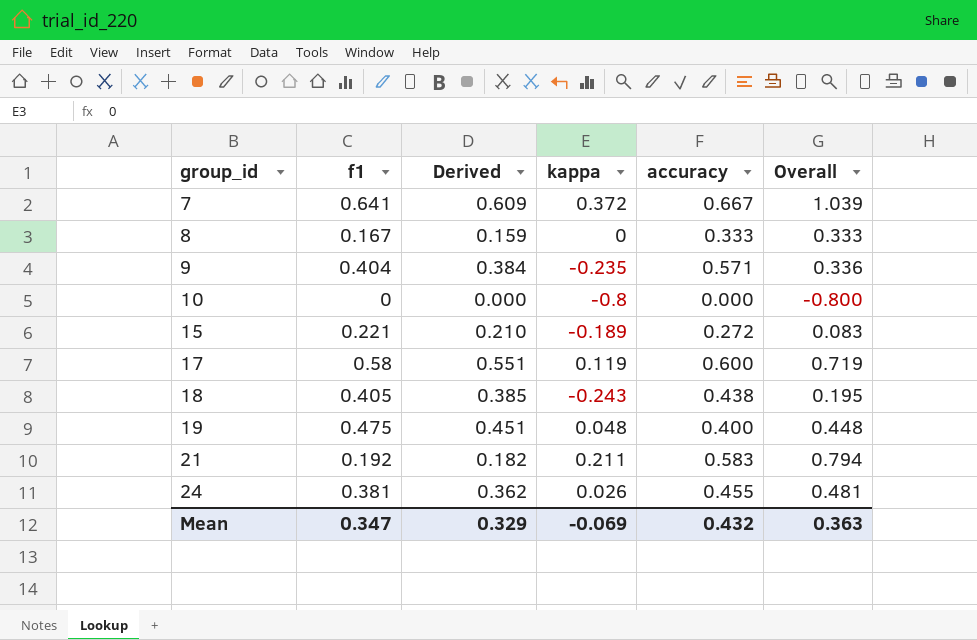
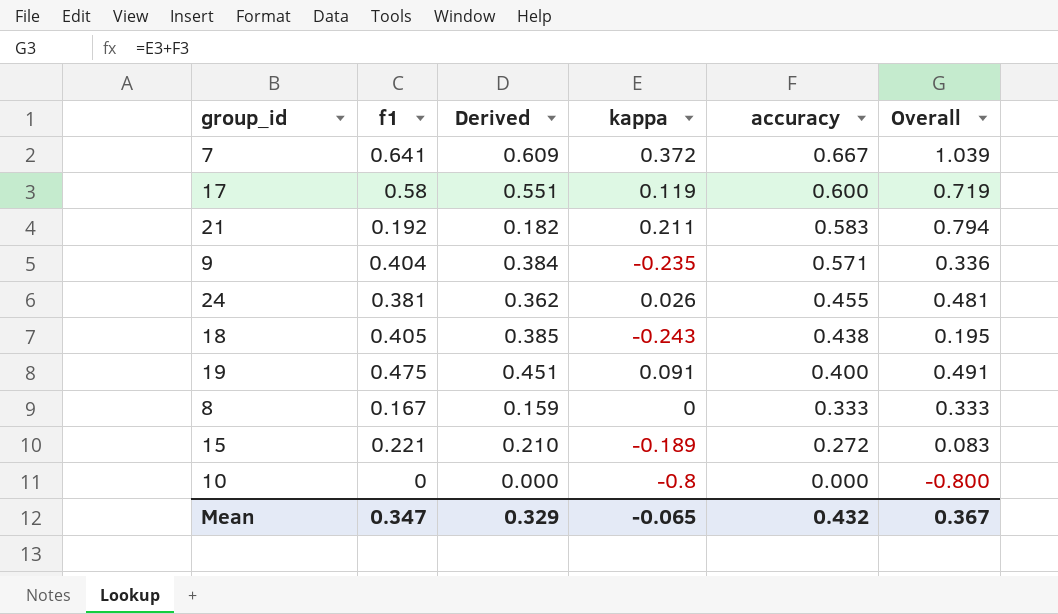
row order: group_id ascending -> accuracy descending
19 | kappa: 0.048 -> 0.091
19 | Overall: 0.448 -> 0.491
Mean | kappa: -0.069 -> -0.065
Mean | Overall: 0.363 -> 0.367

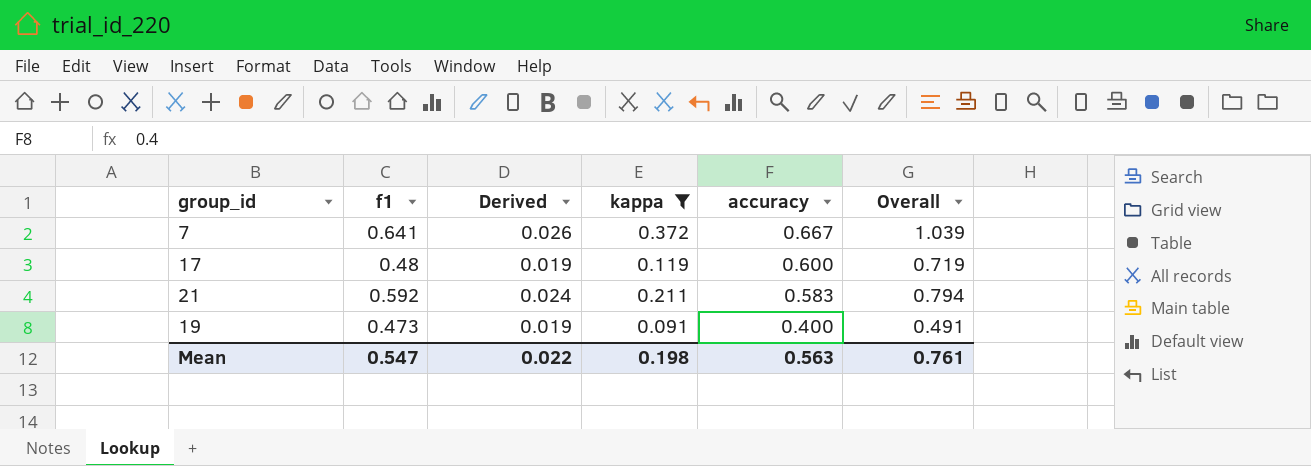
filter: none -> kappa >= 0.091
column Derived | formula: [f1] * 0.95 -> [f1] * 0.04
17 | f1: 0.58 -> 0.48
21 | f1: 0.192 -> 0.592
19 | f1: 0.475 -> 0.473
Mean | f1: 0.347 -> 0.547
Mean | Derived: 0.329 -> 0.022
Mean | kappa: -0.065 -> 0.198
Mean | accuracy: 0.432 -> 0.563
Mean | Overall: 0.367 -> 0.761

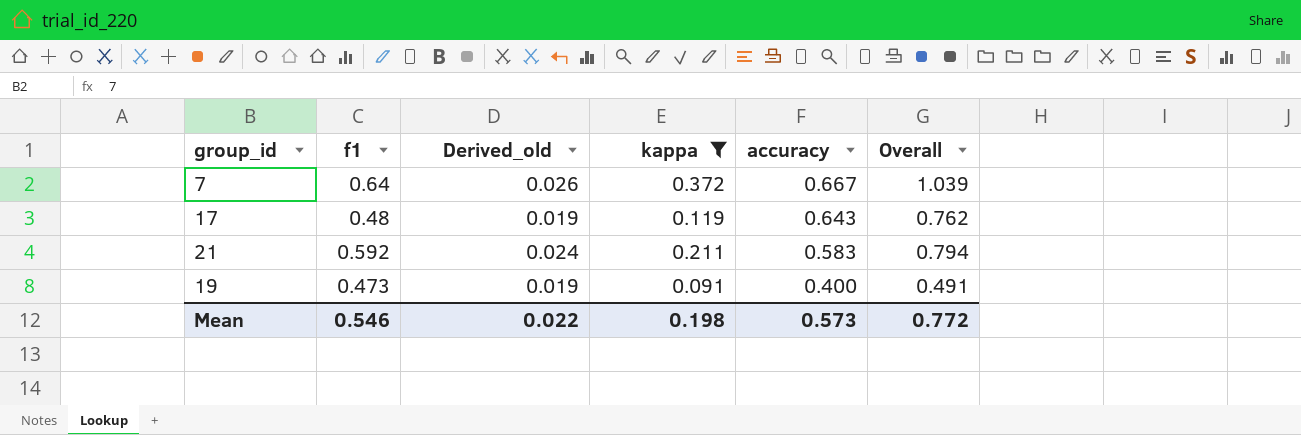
column name: Derived -> Derived_old
7 | f1: 0.641 -> 0.64
17 | accuracy: 0.600 -> 0.643
17 | Overall: 0.719 -> 0.762
Mean | f1: 0.547 -> 0.546
Mean | accuracy: 0.563 -> 0.573
Mean | Overall: 0.761 -> 0.772

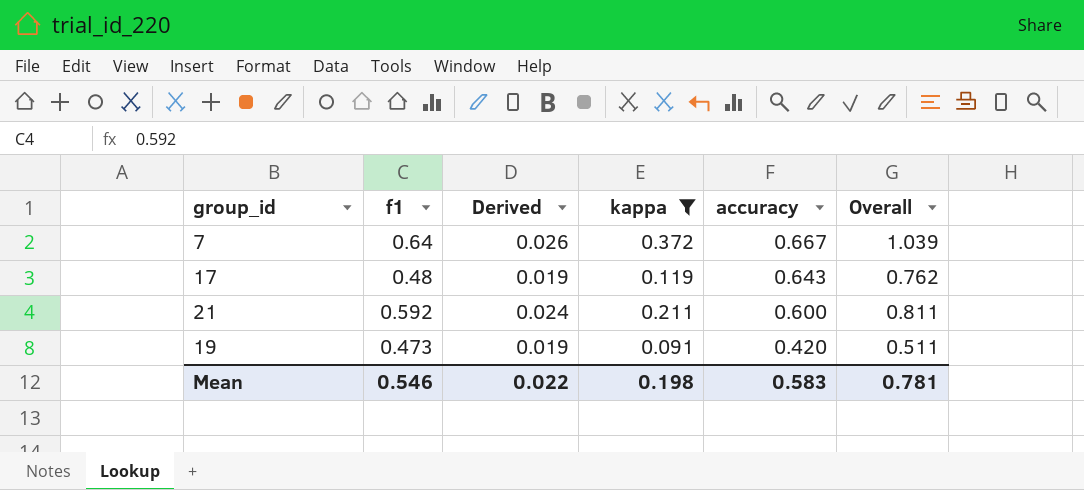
column name: Derived_old -> Derived
21 | accuracy: 0.583 -> 0.600
21 | Overall: 0.794 -> 0.811
19 | accuracy: 0.400 -> 0.420
19 | Overall: 0.491 -> 0.511
Mean | accuracy: 0.573 -> 0.583
Mean | Overall: 0.772 -> 0.781

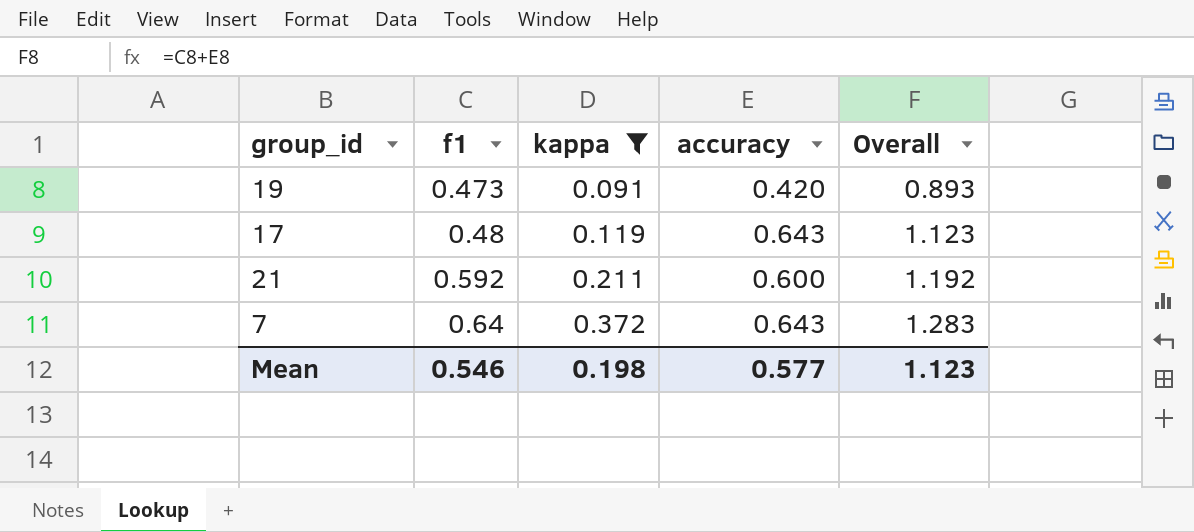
row order: accuracy descending -> f1 ascending
column Derived | formula: [f1] * 0.04 -> none
column Overall | formula: [kappa] + [accuracy] -> [f1] + [accuracy]
7 | accuracy: 0.667 -> 0.643
Mean | accuracy: 0.583 -> 0.577
Mean | Overall: 0.781 -> 1.123

